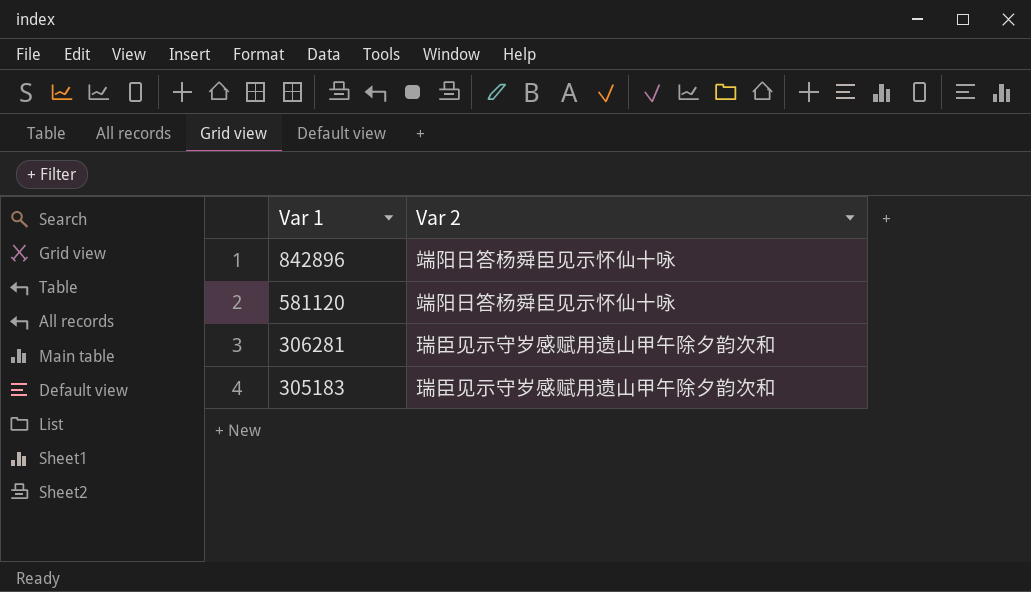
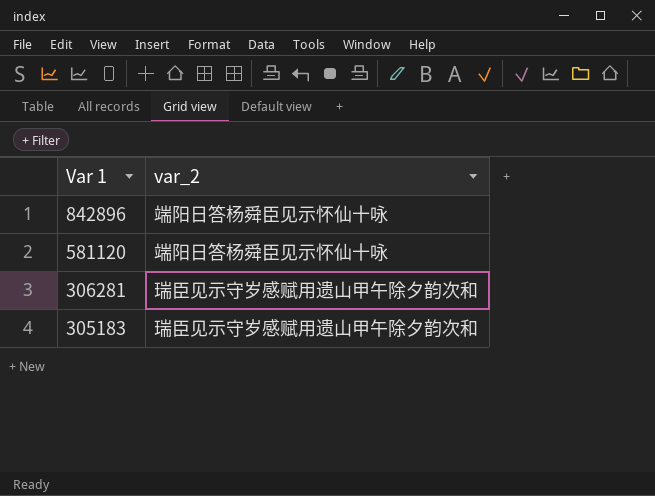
column name: Var 2 -> var_2

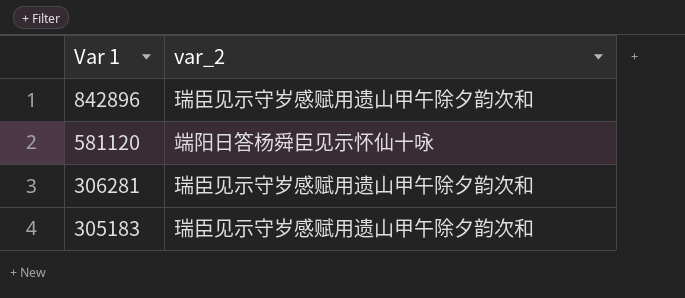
842896 | var_2: 端阳日答杨舜臣见示怀仙十咏 -> 瑞臣见示守岁感赋用遗山甲午除夕韵次和

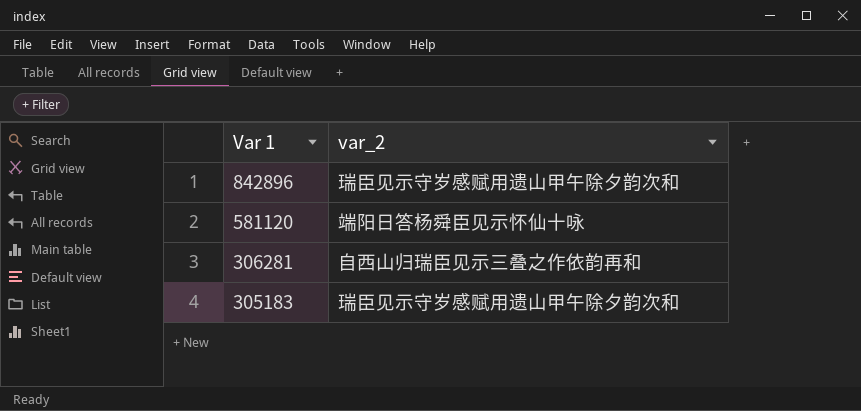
306281 | var_2: 瑞臣见示守岁感赋用遗山甲午除夕韵次和 -> 自西山归瑞臣见示三叠之作依韵再和

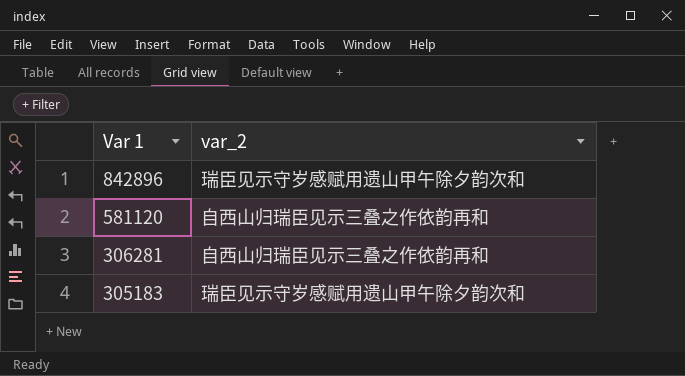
581120 | var_2: 端阳日答杨舜臣见示怀仙十咏 -> 自西山归瑞臣见示三叠之作依韵再和

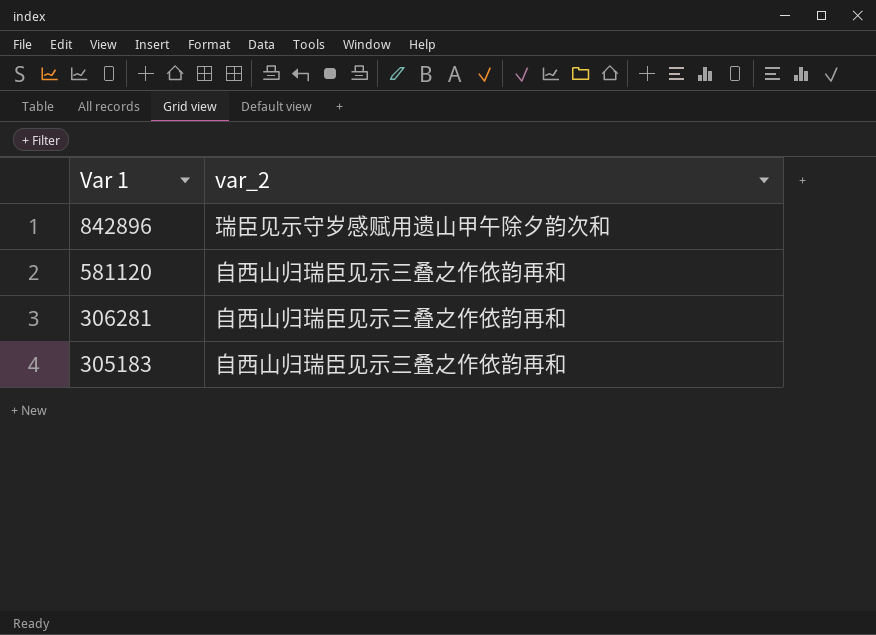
305183 | var_2: 瑞臣见示守岁感赋用遗山甲午除夕韵次和 -> 自西山归瑞臣见示三叠之作依韵再和

